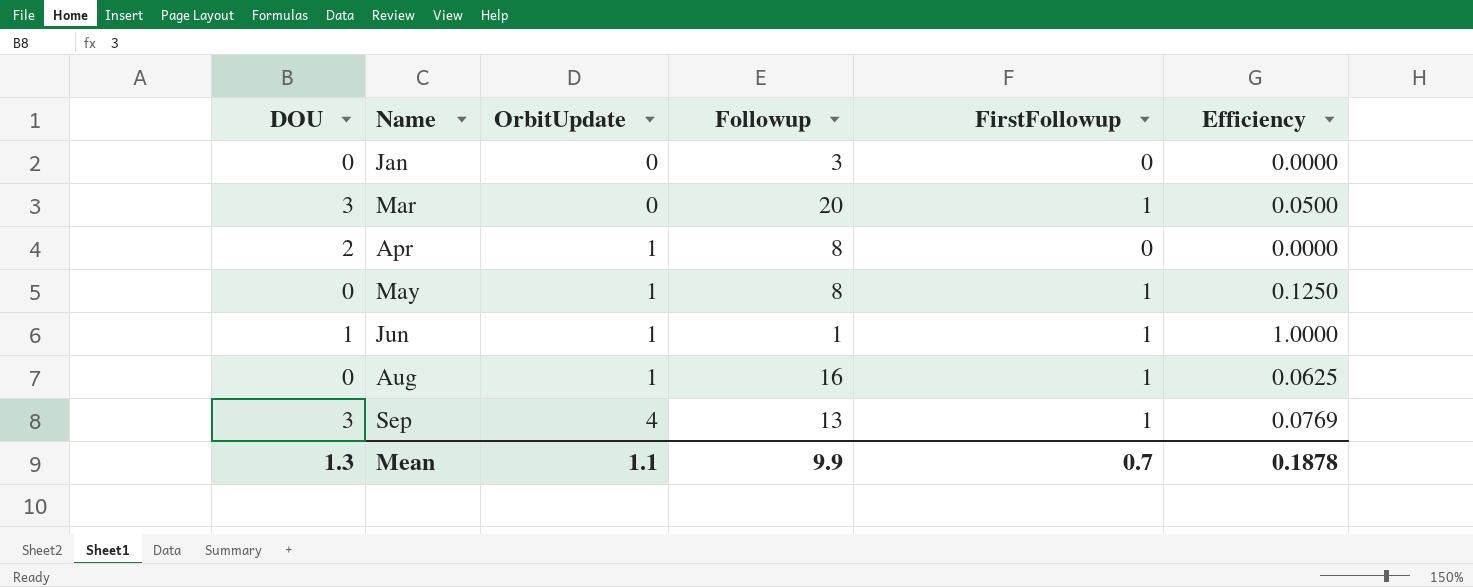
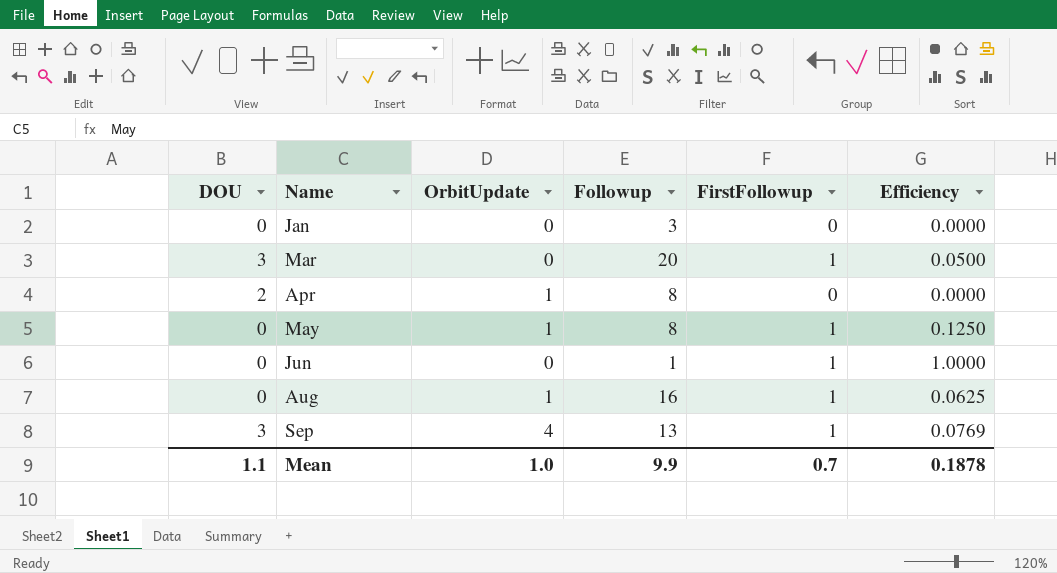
Jun | DOU: 1 -> 0
Jun | OrbitUpdate: 1 -> 0
Mean | DOU: 1.3 -> 1.1
Mean | OrbitUpdate: 1.1 -> 1.0

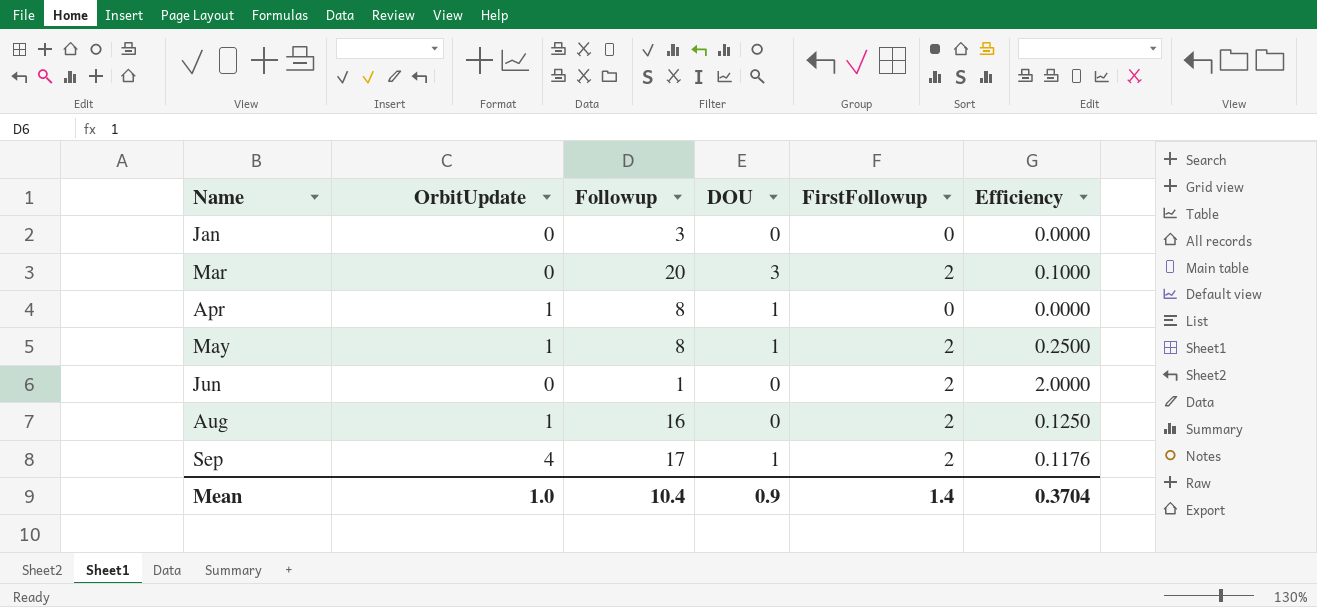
column DOU | position: 1 -> 4
Mar | FirstFollowup: 1 -> 2
Mar | Efficiency: 0.0500 -> 0.1000
Apr | DOU: 2 -> 1
May | DOU: 0 -> 1
May | FirstFollowup: 1 -> 2
May | Efficiency: 0.1250 -> 0.2500
Jun | FirstFollowup: 1 -> 2
Jun | Efficiency: 1.0000 -> 2.0000
Aug | FirstFollowup: 1 -> 2
Aug | Efficiency: 0.0625 -> 0.1250
Sep | Followup: 13 -> 17
Sep | DOU: 3 -> 1
Sep | FirstFollowup: 1 -> 2
Sep | Efficiency: 0.0769 -> 0.1176
Mean | Followup: 9.9 -> 10.4
Mean | DOU: 1.1 -> 0.9
Mean | FirstFollowup: 0.7 -> 1.4
Mean | Efficiency: 0.1878 -> 0.3704

